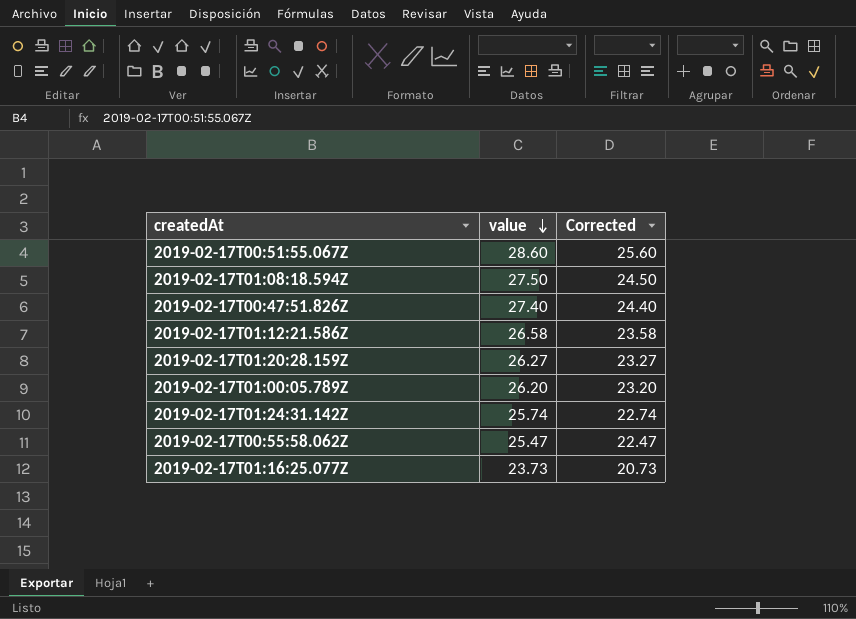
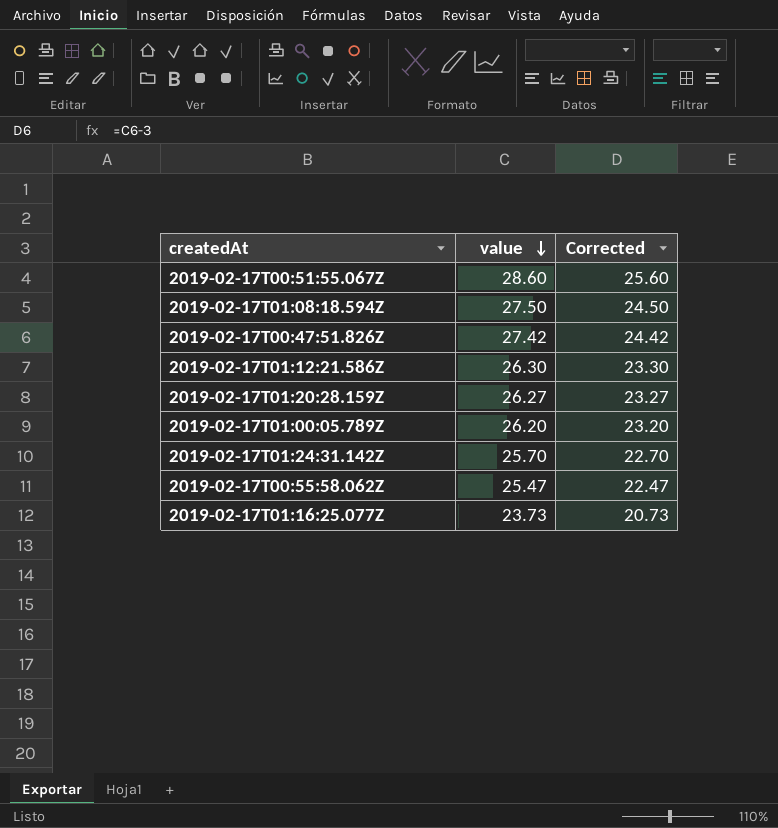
2019-02-17T00:47:51.826Z | value: 27.40 -> 27.42
2019-02-17T00:47:51.826Z | Corrected: 24.40 -> 24.42
2019-02-17T01:12:21.586Z | value: 26.58 -> 26.30
2019-02-17T01:12:21.586Z | Corrected: 23.58 -> 23.30
2019-02-17T01:24:31.142Z | value: 25.74 -> 25.70
2019-02-17T01:24:31.142Z | Corrected: 22.74 -> 22.70

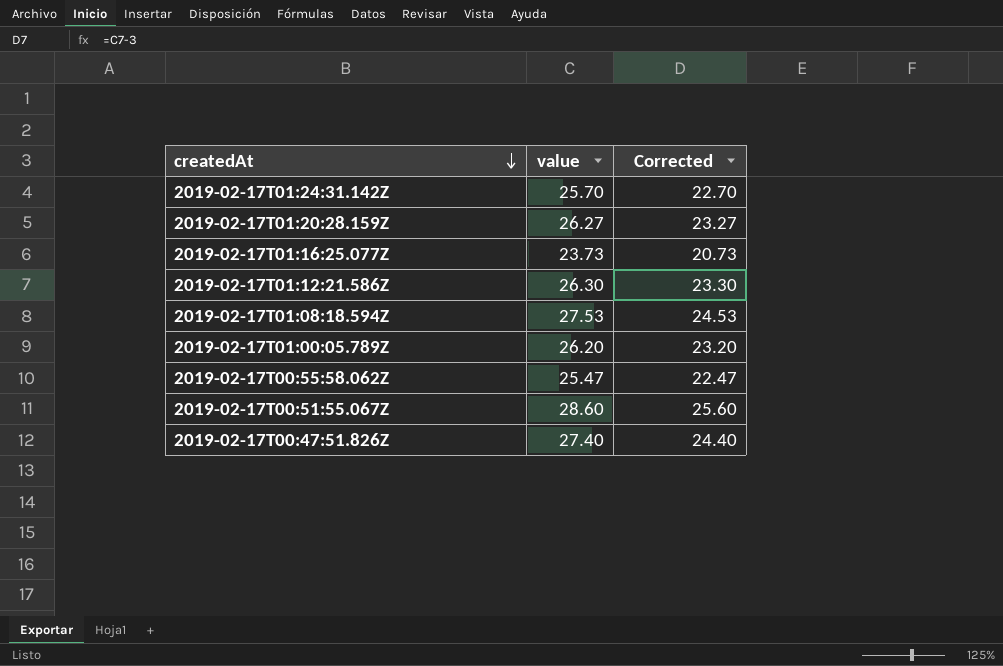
row order: value descending -> createdAt descending
2019-02-17T01:08:18.594Z | value: 27.50 -> 27.53
2019-02-17T01:08:18.594Z | Corrected: 24.50 -> 24.53
2019-02-17T00:47:51.826Z | value: 27.42 -> 27.40
2019-02-17T00:47:51.826Z | Corrected: 24.42 -> 24.40

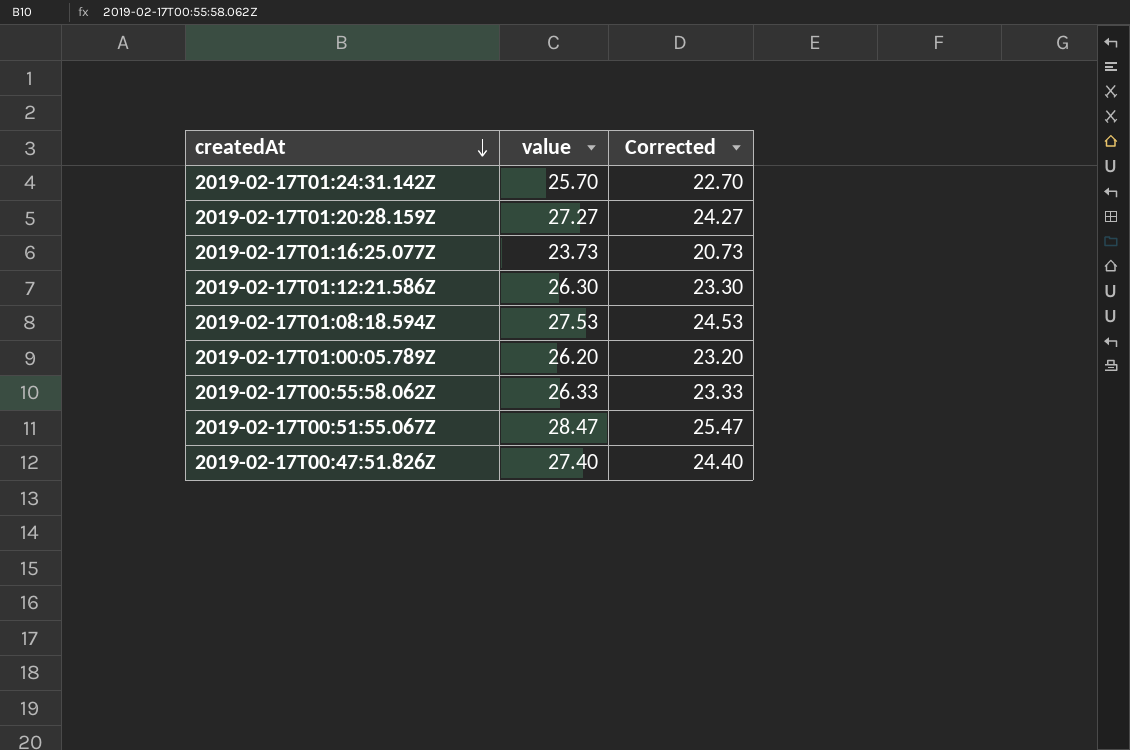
2019-02-17T01:20:28.159Z | value: 26.27 -> 27.27
2019-02-17T01:20:28.159Z | Corrected: 23.27 -> 24.27
2019-02-17T00:55:58.062Z | value: 25.47 -> 26.33
2019-02-17T00:55:58.062Z | Corrected: 22.47 -> 23.33
2019-02-17T00:51:55.067Z | value: 28.60 -> 28.47
2019-02-17T00:51:55.067Z | Corrected: 25.60 -> 25.47

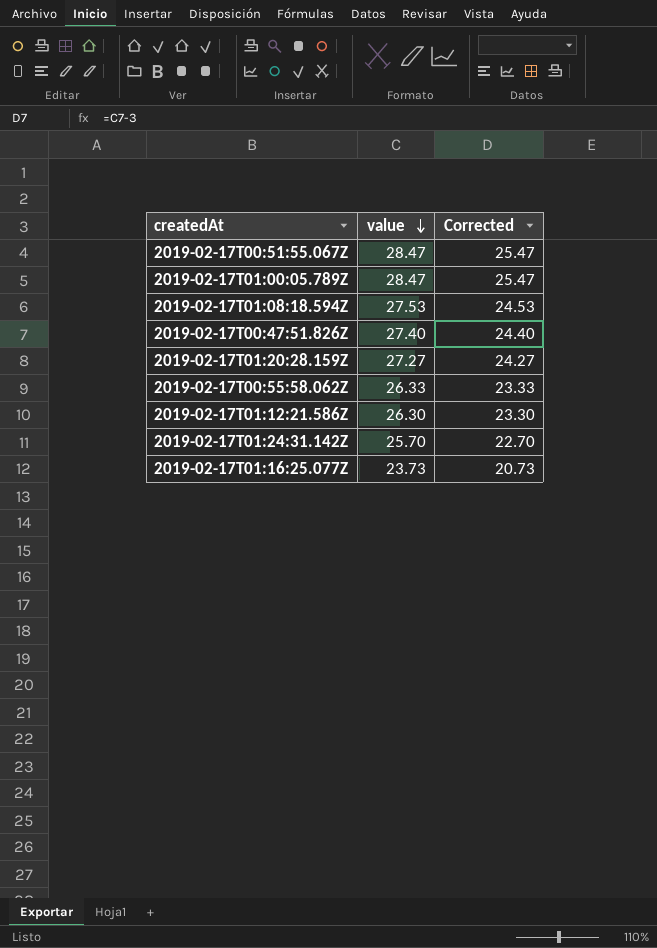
row order: createdAt descending -> value descending
2019-02-17T01:00:05.789Z | value: 26.20 -> 28.47
2019-02-17T01:00:05.789Z | Corrected: 23.20 -> 25.47

